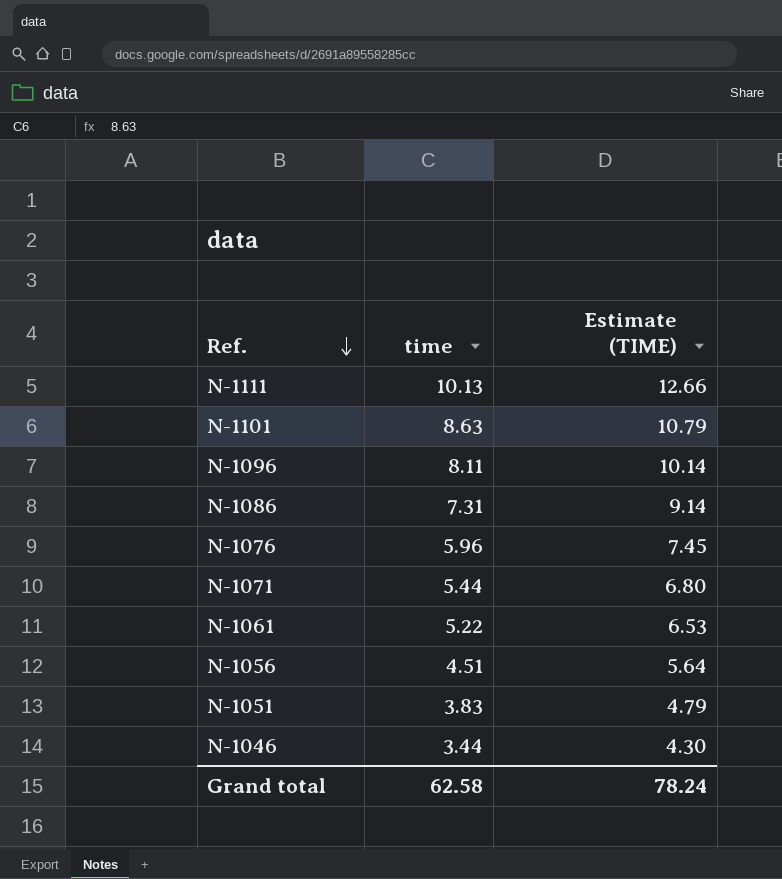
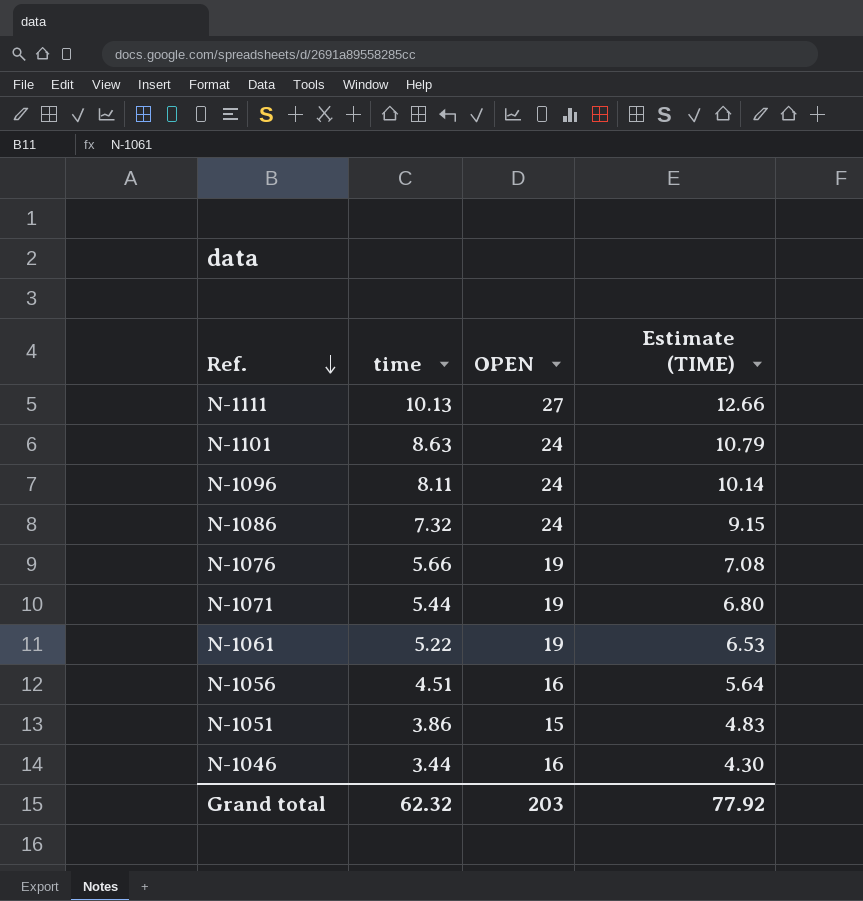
column OPEN | position: none -> 3
N-1086 | time: 7.31 -> 7.32
N-1086 | Estimate (TIME): 9.14 -> 9.15
N-1076 | time: 5.96 -> 5.66
N-1076 | Estimate (TIME): 7.45 -> 7.08
N-1051 | time: 3.83 -> 3.86
N-1051 | Estimate (TIME): 4.79 -> 4.83
Grand total | time: 62.58 -> 62.32
Grand total | Estimate (TIME): 78.24 -> 77.92

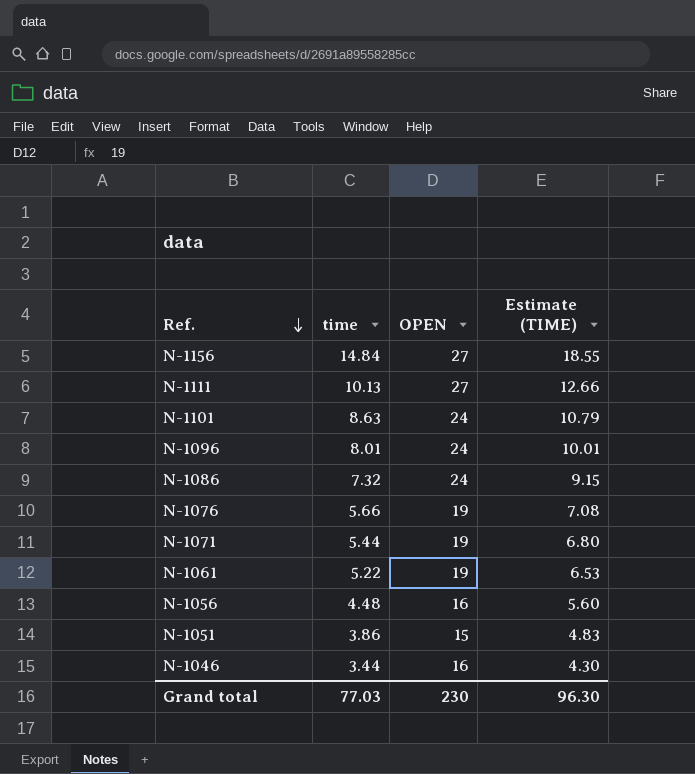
row N-1156: none -> 14.84 | 27 | 18.55
N-1096 | time: 8.11 -> 8.01
N-1096 | Estimate (TIME): 10.14 -> 10.01
N-1056 | time: 4.51 -> 4.48
N-1056 | Estimate (TIME): 5.64 -> 5.60
Grand total | time: 62.32 -> 77.03
Grand total | OPEN: 203 -> 230
Grand total | Estimate (TIME): 77.92 -> 96.30

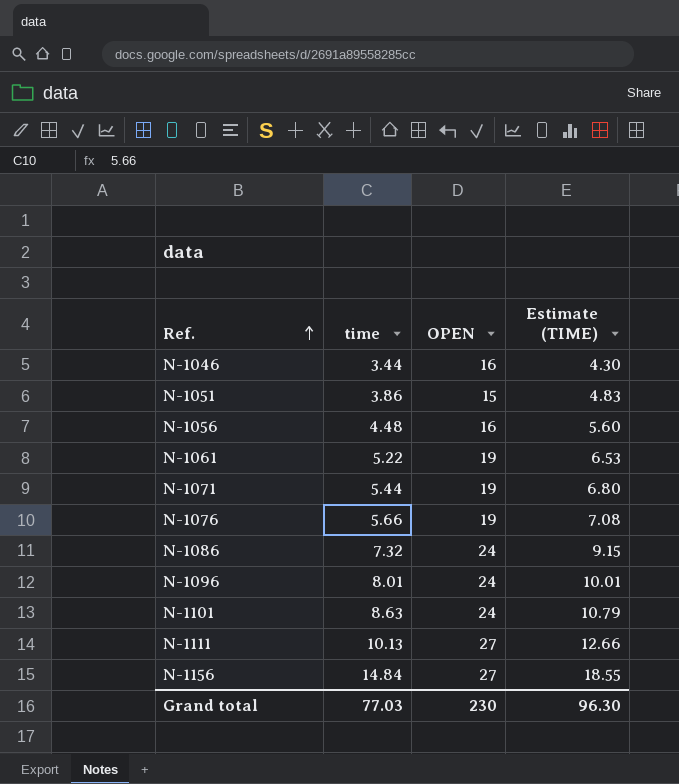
row order: Ref. descending -> Ref. ascending

